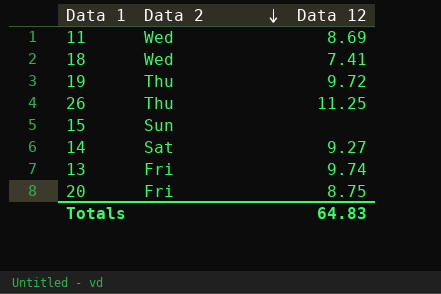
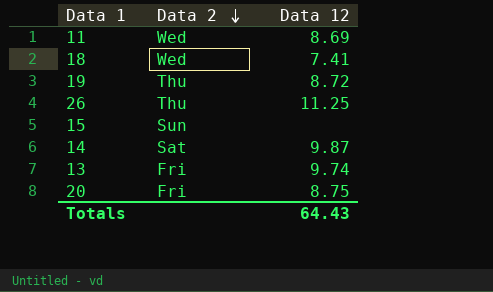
19 | Data 12: 9.72 -> 8.72
14 | Data 12: 9.27 -> 9.87
Totals | Data 12: 64.83 -> 64.43

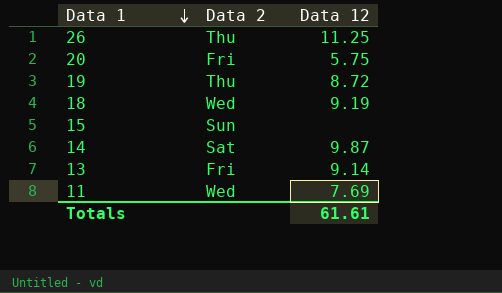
row order: Data 2 descending -> Data 1 descending
20 | Data 12: 8.75 -> 5.75
18 | Data 12: 7.41 -> 9.19
13 | Data 12: 9.74 -> 9.14
11 | Data 12: 8.69 -> 7.69
Totals | Data 12: 64.43 -> 61.61

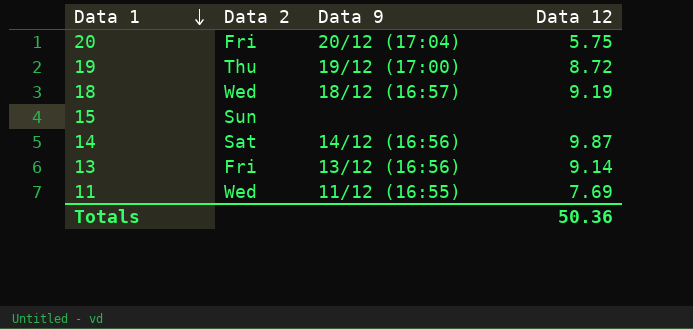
column Data 9 | position: none -> 3
row 26: Thu | 11.25 -> none
Totals | Data 12: 61.61 -> 50.36

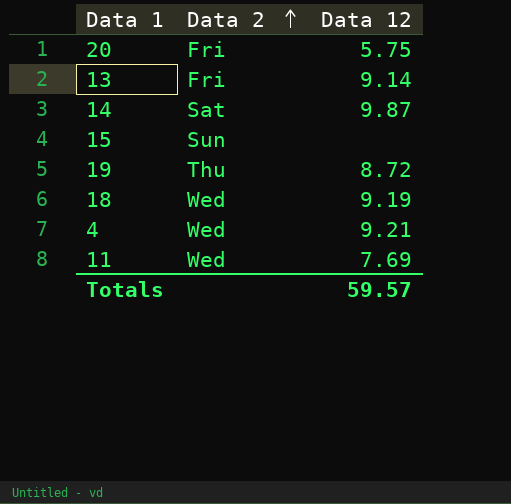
row order: Data 1 descending -> Data 2 ascending
column Data 9 | position: 3 -> none
row 4: none -> Wed | 9.21
Totals | Data 12: 50.36 -> 59.57

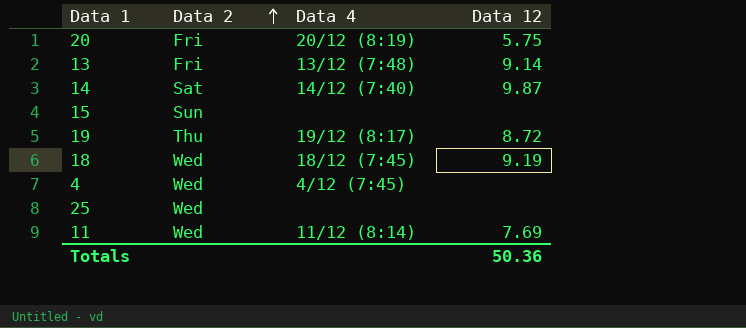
column Data 4 | position: none -> 3
4 | Data 12: 9.21 -> none
row 25: none -> Wed | none | none
Totals | Data 12: 59.57 -> 50.36

